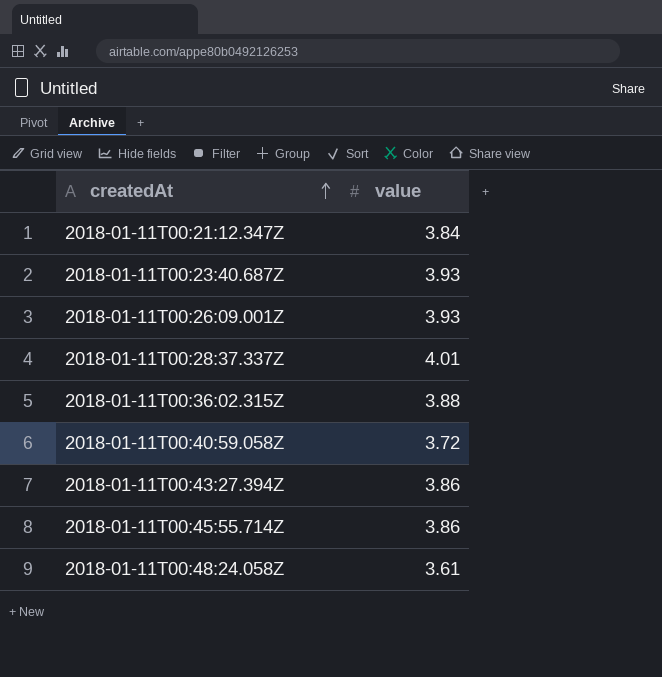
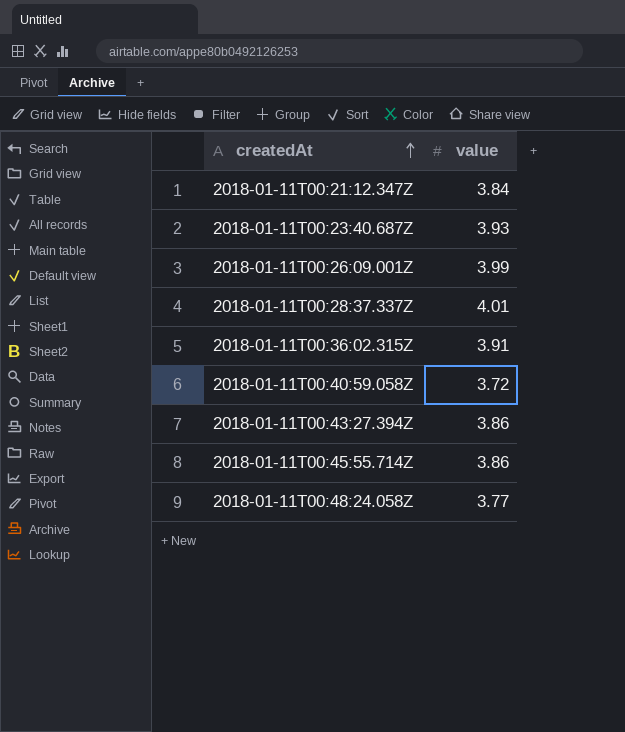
2018-01-11T00:26:09.001Z | value: 3.93 -> 3.99
2018-01-11T00:36:02.315Z | value: 3.88 -> 3.91
2018-01-11T00:48:24.058Z | value: 3.61 -> 3.77

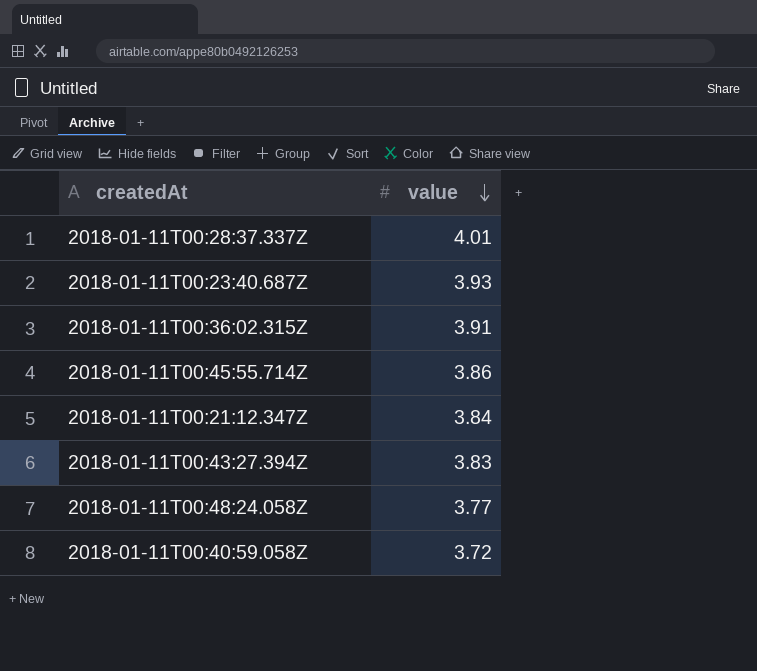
row order: createdAt ascending -> value descending
row 2018-01-11T00:26:09.001Z: 3.99 -> none
2018-01-11T00:43:27.394Z | value: 3.86 -> 3.83

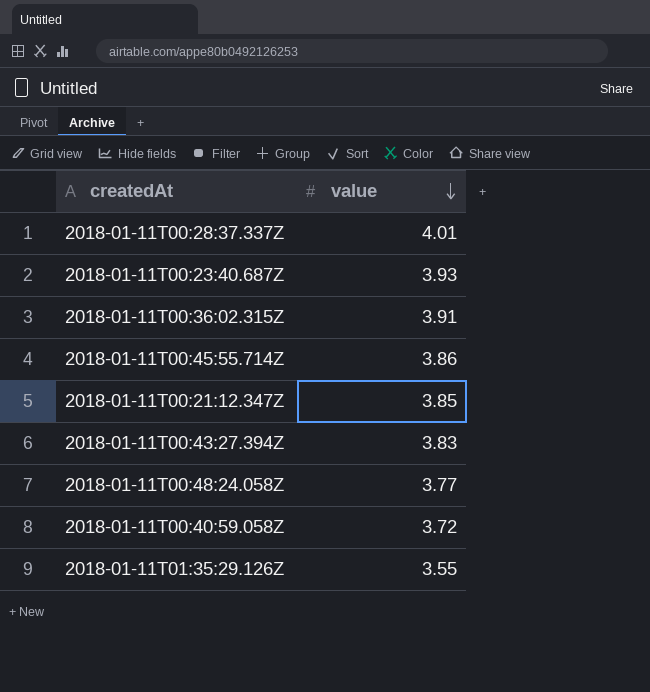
2018-01-11T00:21:12.347Z | value: 3.84 -> 3.85
row 2018-01-11T01:35:29.126Z: none -> 3.55

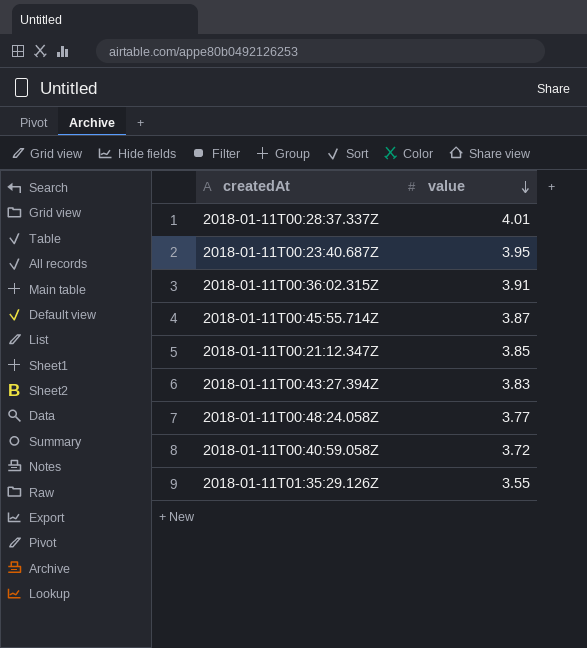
2018-01-11T00:23:40.687Z | value: 3.93 -> 3.95
2018-01-11T00:45:55.714Z | value: 3.86 -> 3.87

